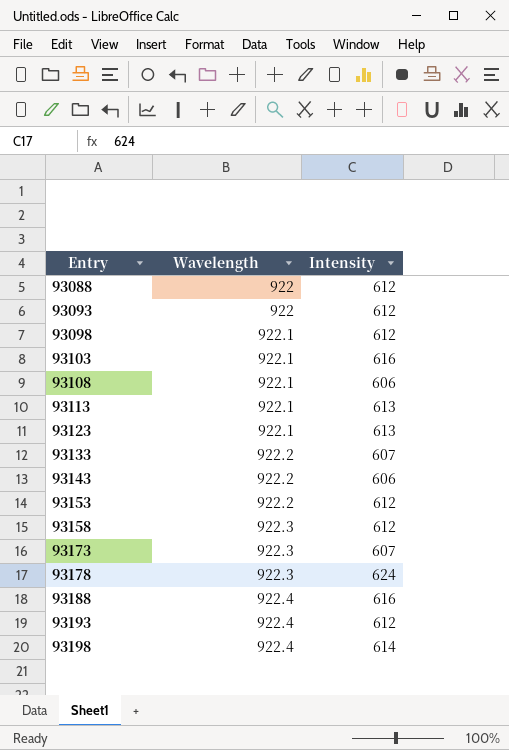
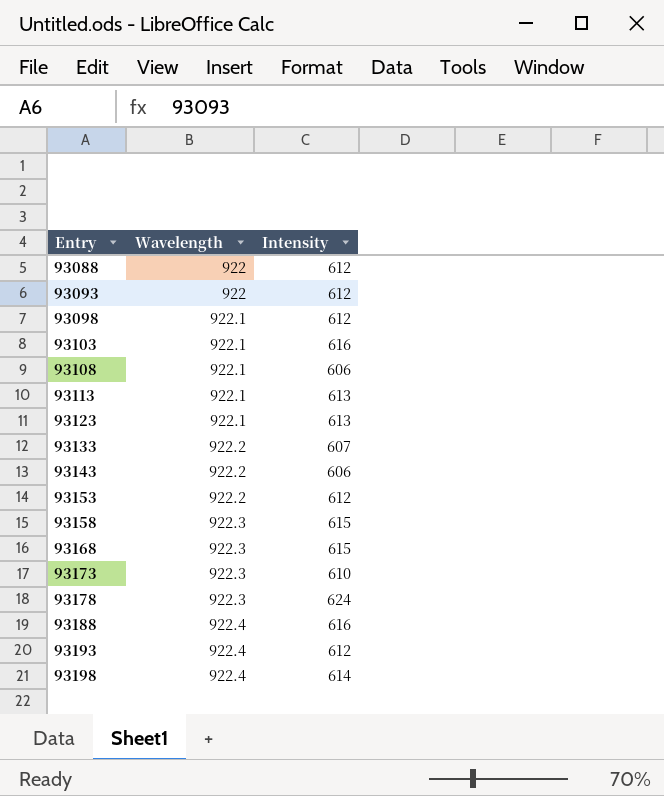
93158 | Intensity: 612 -> 615
row 93168: none -> 922.3 | 615
93173 | Intensity: 607 -> 610

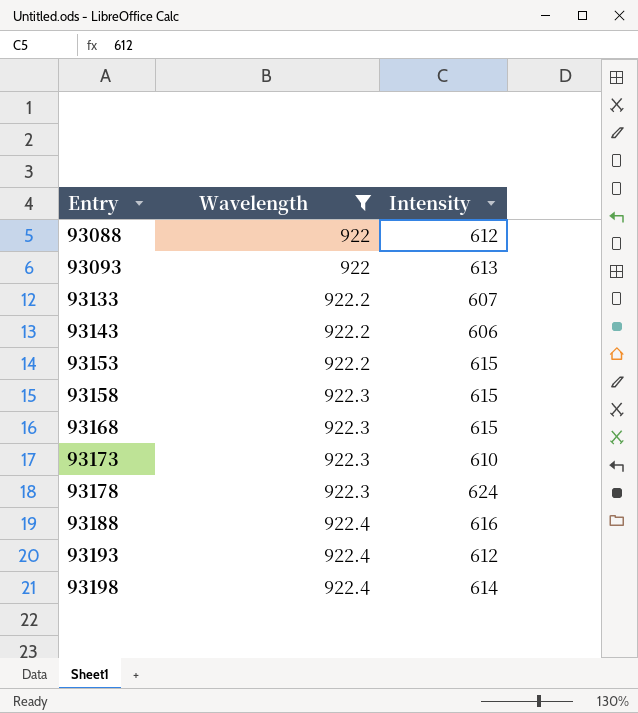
filter: none -> Wavelength != 922.1
93093 | Intensity: 612 -> 613
93153 | Intensity: 612 -> 615

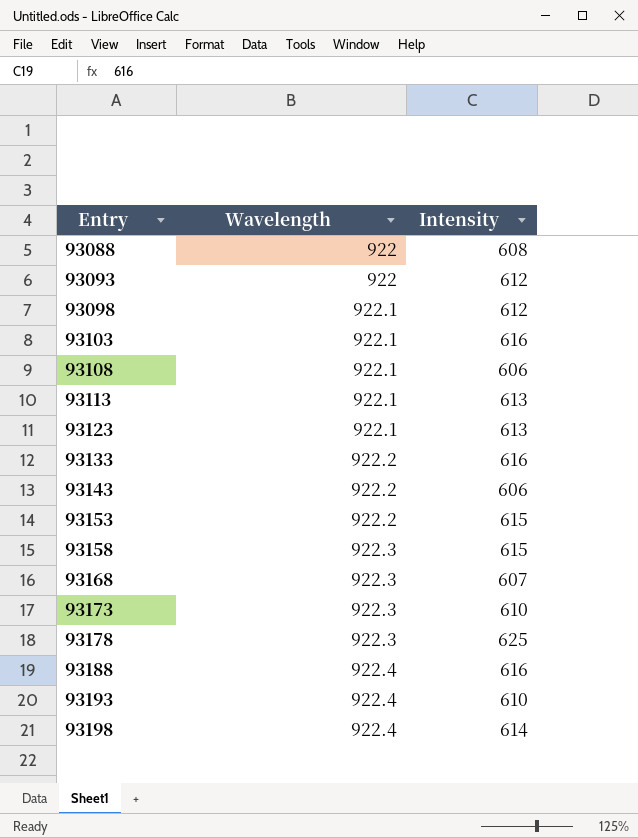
filter: Wavelength != 922.1 -> none
93088 | Intensity: 612 -> 608
93093 | Intensity: 613 -> 612
93133 | Intensity: 607 -> 616
93168 | Intensity: 615 -> 607
93178 | Intensity: 624 -> 625
93193 | Intensity: 612 -> 610

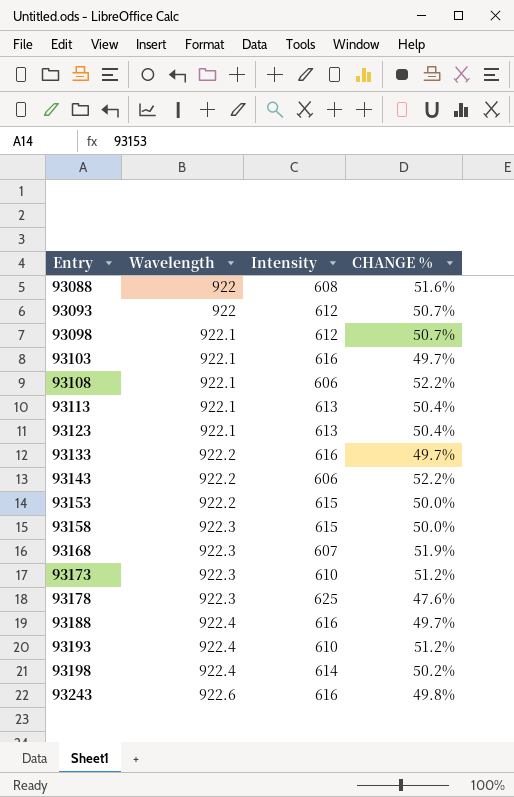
column CHANGE % | formula: none -> ([Wavelength] - [Intensity]) / [Intensity]
row 93243: none -> 922.6 | 616 | 49.8%

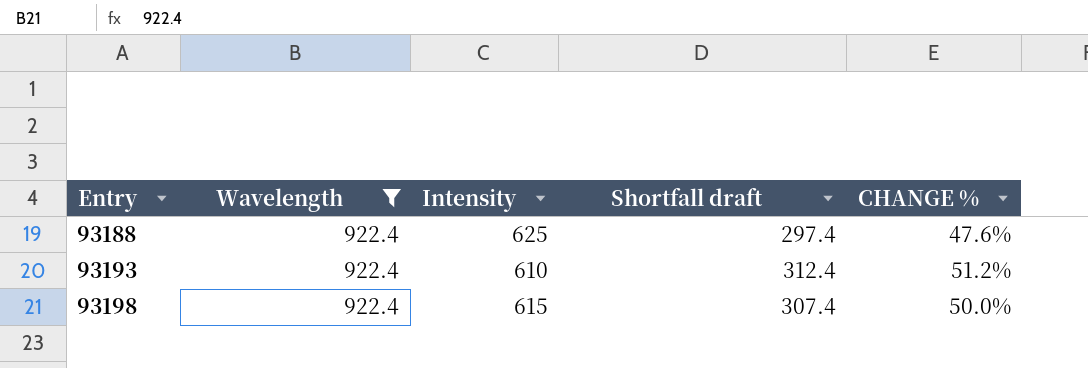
filter: none -> Wavelength = 922.4
column Shortfall draft | formula: none -> [Wavelength] - [Intensity]
93188 | Intensity: 616 -> 625
93188 | CHANGE %: 49.7% -> 47.6%
93198 | Intensity: 614 -> 615
93198 | CHANGE %: 50.2% -> 50.0%

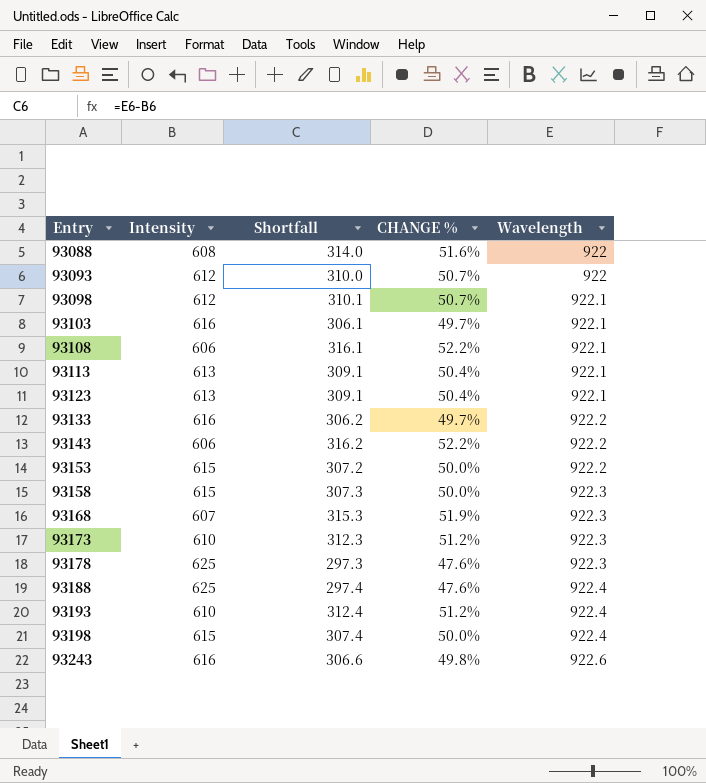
filter: Wavelength = 922.4 -> none
column name: Shortfall draft -> Shortfall
column Wavelength | position: 2 -> 5

